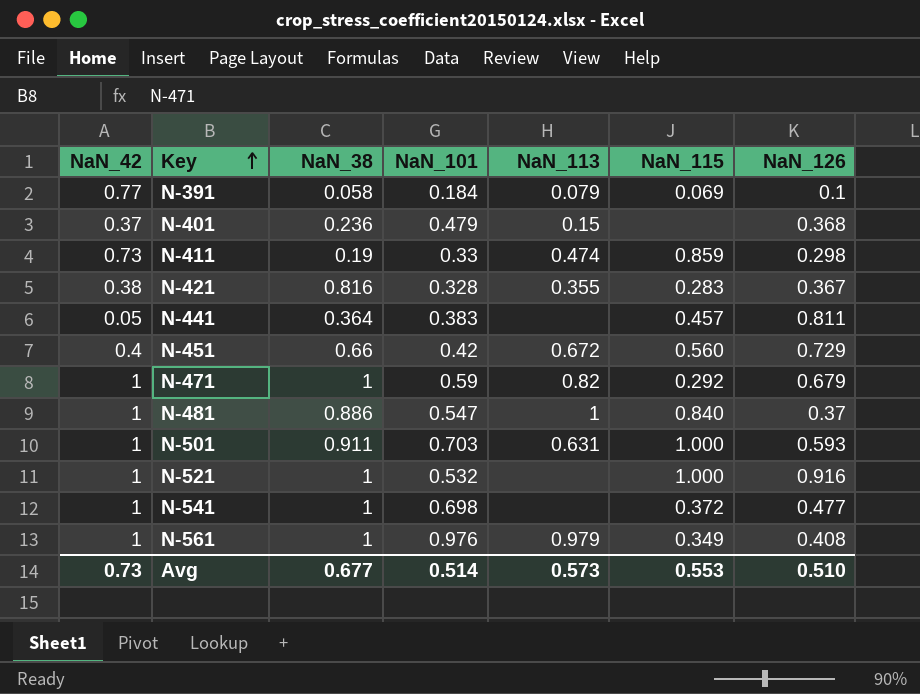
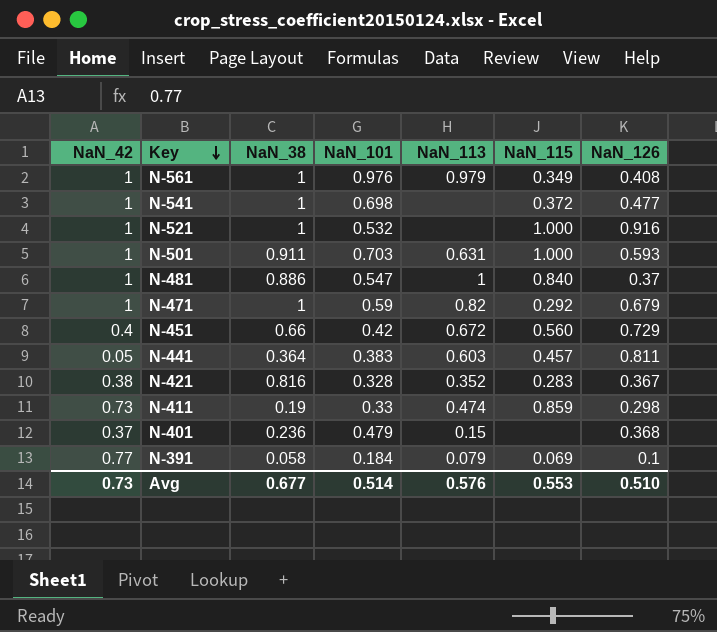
row order: Key ascending -> Key descending
N-441 | NaN_113: none -> 0.603
N-421 | NaN_113: 0.355 -> 0.352
Avg | NaN_113: 0.573 -> 0.576

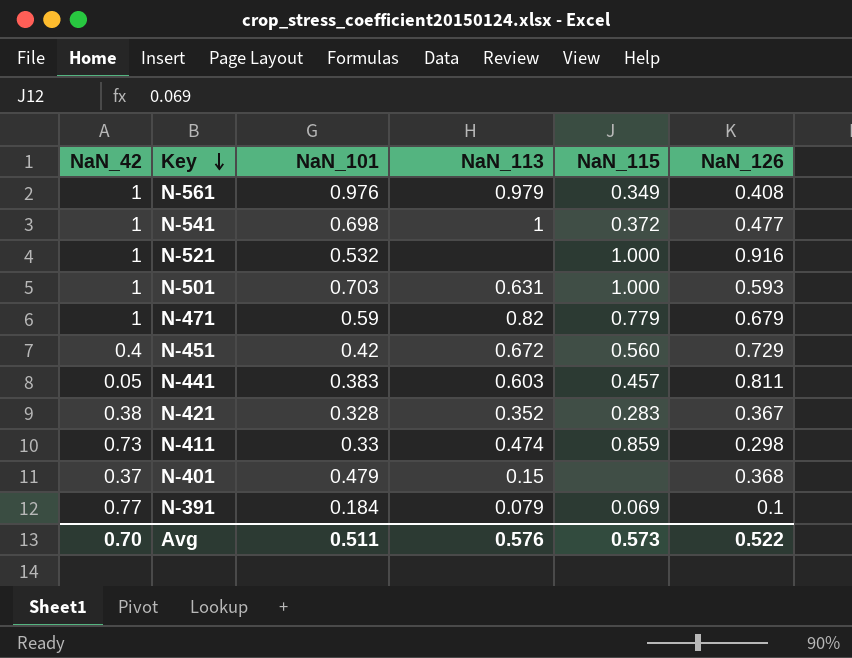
column NaN_38 | position: 3 -> none
row N-481: 1 | 0.886 | 0.547 | 1 | 0.840 | 0.37 -> none
N-541 | NaN_113: none -> 1
N-471 | NaN_115: 0.292 -> 0.779
Avg | NaN_42: 0.73 -> 0.70
Avg | NaN_101: 0.514 -> 0.511
Avg | NaN_115: 0.553 -> 0.573
Avg | NaN_126: 0.510 -> 0.522

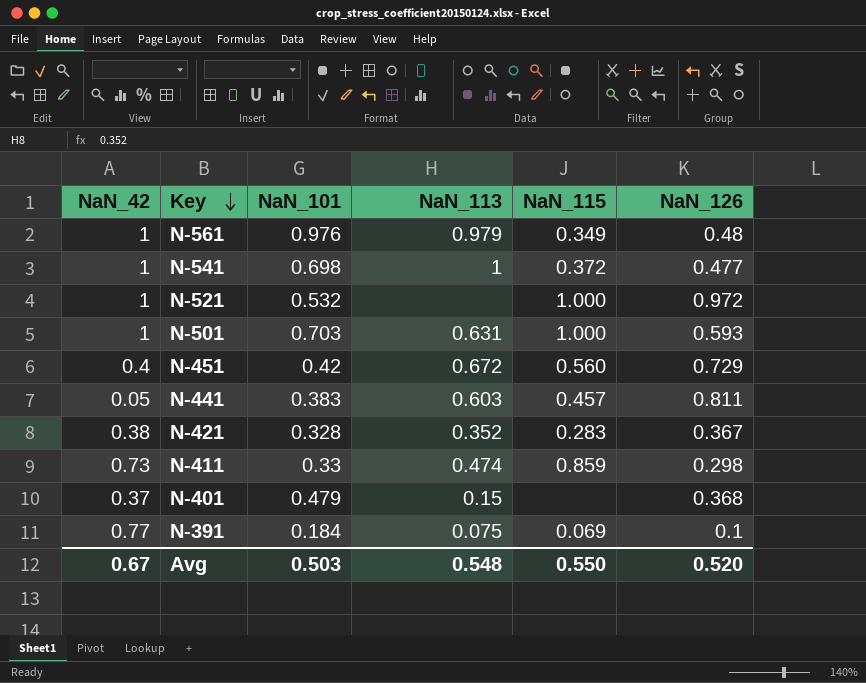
row N-471: 1 | 0.59 | 0.82 | 0.779 | 0.679 -> none
N-561 | NaN_126: 0.408 -> 0.48
N-521 | NaN_126: 0.916 -> 0.972
N-391 | NaN_113: 0.079 -> 0.075
Avg | NaN_42: 0.70 -> 0.67
Avg | NaN_101: 0.511 -> 0.503
Avg | NaN_113: 0.576 -> 0.548
Avg | NaN_115: 0.573 -> 0.550
Avg | NaN_126: 0.522 -> 0.520

